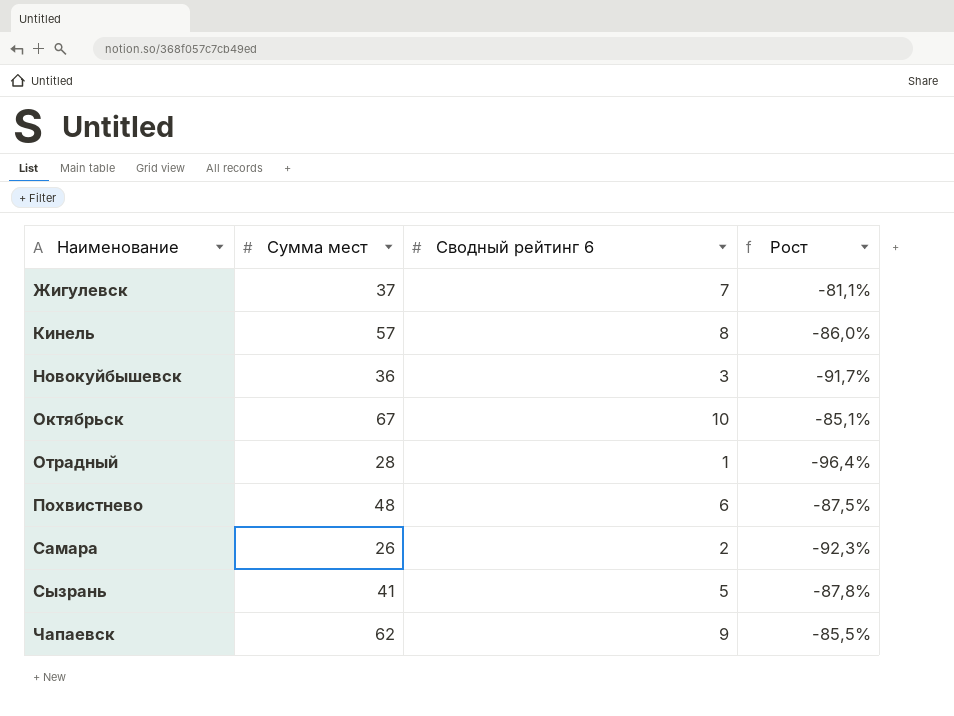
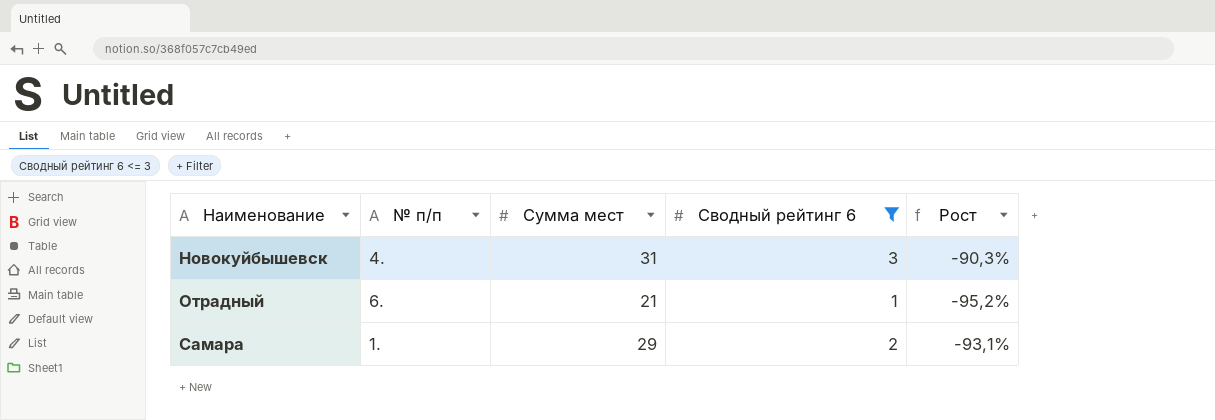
filter: none -> Сводный рейтинг 6 <= 3
column № п/п | position: none -> 2
Новокуйбышевск | Сумма мест: 36 -> 31
Новокуйбышевск | Рост: -91,7% -> -90,3%
Отрадный | Сумма мест: 28 -> 21
Отрадный | Рост: -96,4% -> -95,2%
Самара | Сумма мест: 26 -> 29
Самара | Рост: -92,3% -> -93,1%

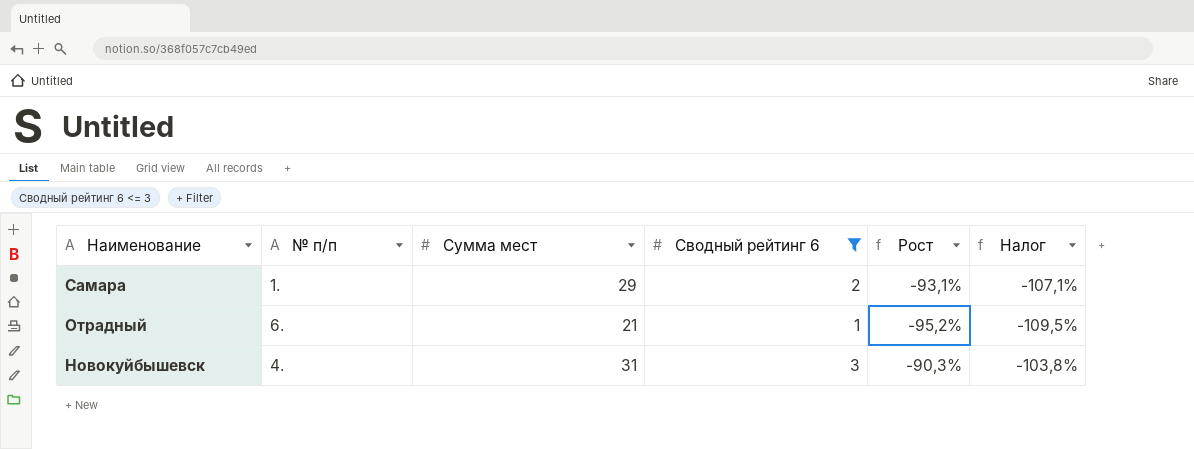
row order: Наименование ascending -> Наименование descending
column Налог | formula: none -> [Рост] * 1,15

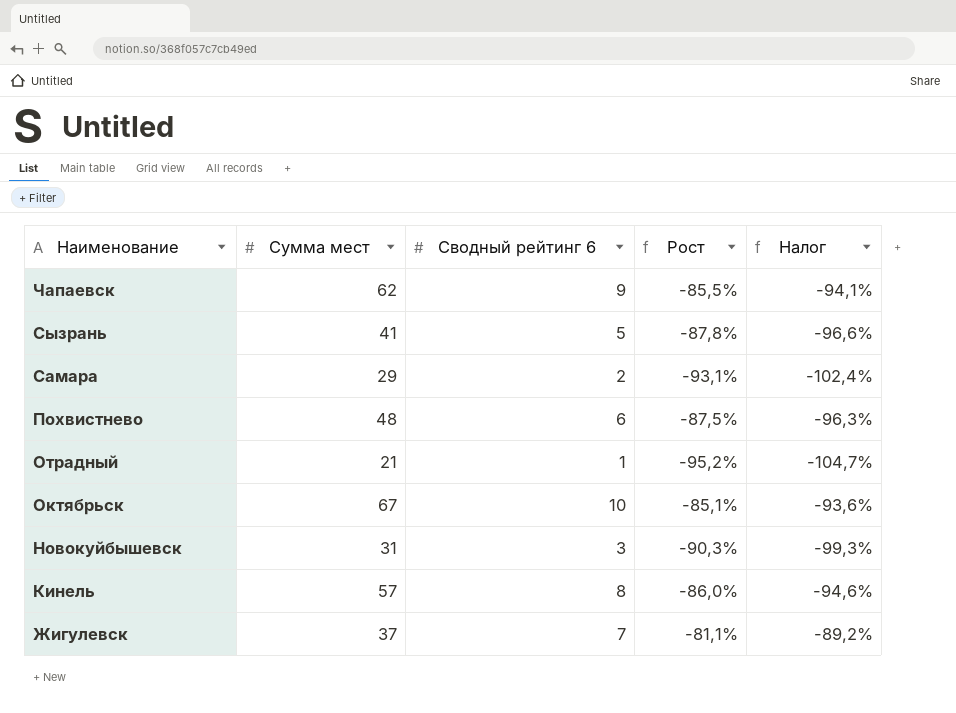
filter: Сводный рейтинг 6 <= 3 -> none
column № п/п | position: 2 -> none
column Налог | formula: [Рост] * 1,15 -> [Рост] * 1,1

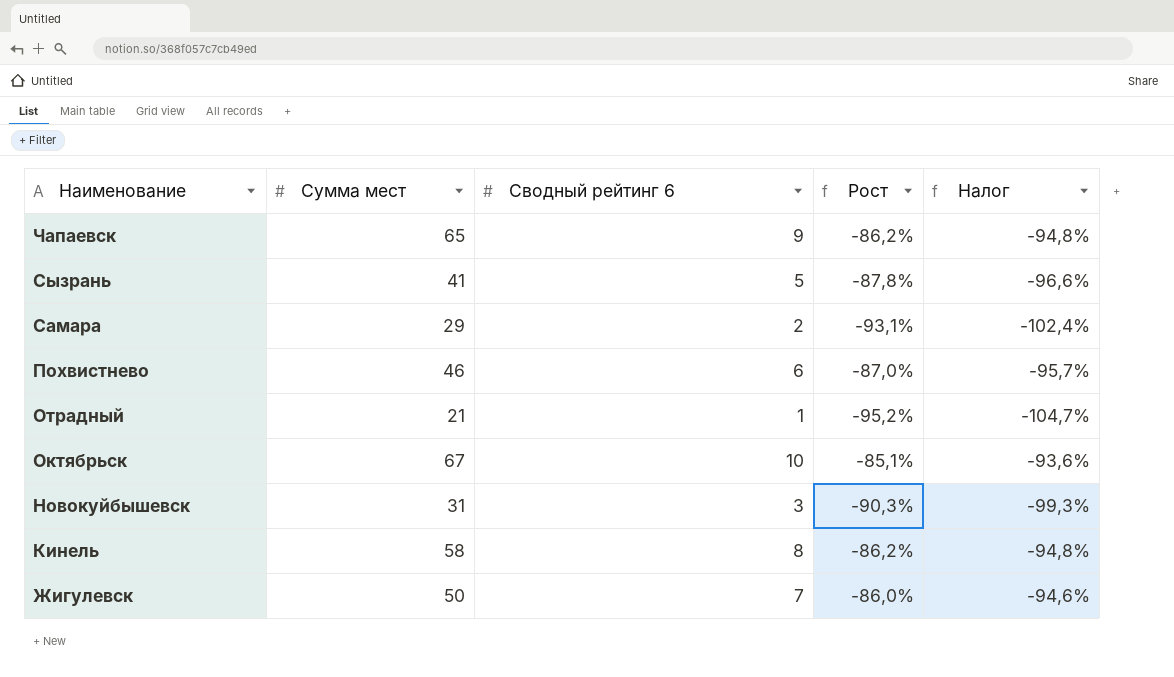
Чапаевск | Сумма мест: 62 -> 65
Чапаевск | Рост: -85,5% -> -86,2%
Чапаевск | Налог: -94,1% -> -94,8%
Похвистнево | Сумма мест: 48 -> 46
Похвистнево | Рост: -87,5% -> -87,0%
Похвистнево | Налог: -96,3% -> -95,7%
Кинель | Сумма мест: 57 -> 58
Кинель | Рост: -86,0% -> -86,2%
Кинель | Налог: -94,6% -> -94,8%
Жигулевск | Сумма мест: 37 -> 50
Жигулевск | Рост: -81,1% -> -86,0%
Жигулевск | Налог: -89,2% -> -94,6%

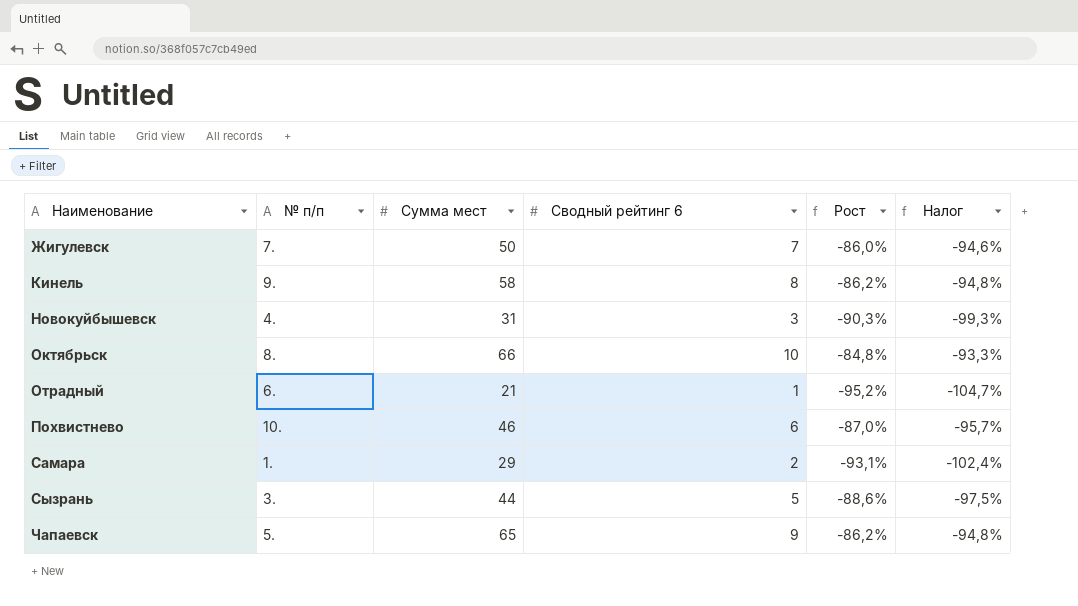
row order: Наименование descending -> Наименование ascending
column № п/п | position: none -> 2
Октябрьск | Сумма мест: 67 -> 66
Октябрьск | Рост: -85,1% -> -84,8%
Октябрьск | Налог: -93,6% -> -93,3%
Сызрань | Сумма мест: 41 -> 44
Сызрань | Рост: -87,8% -> -88,6%
Сызрань | Налог: -96,6% -> -97,5%

